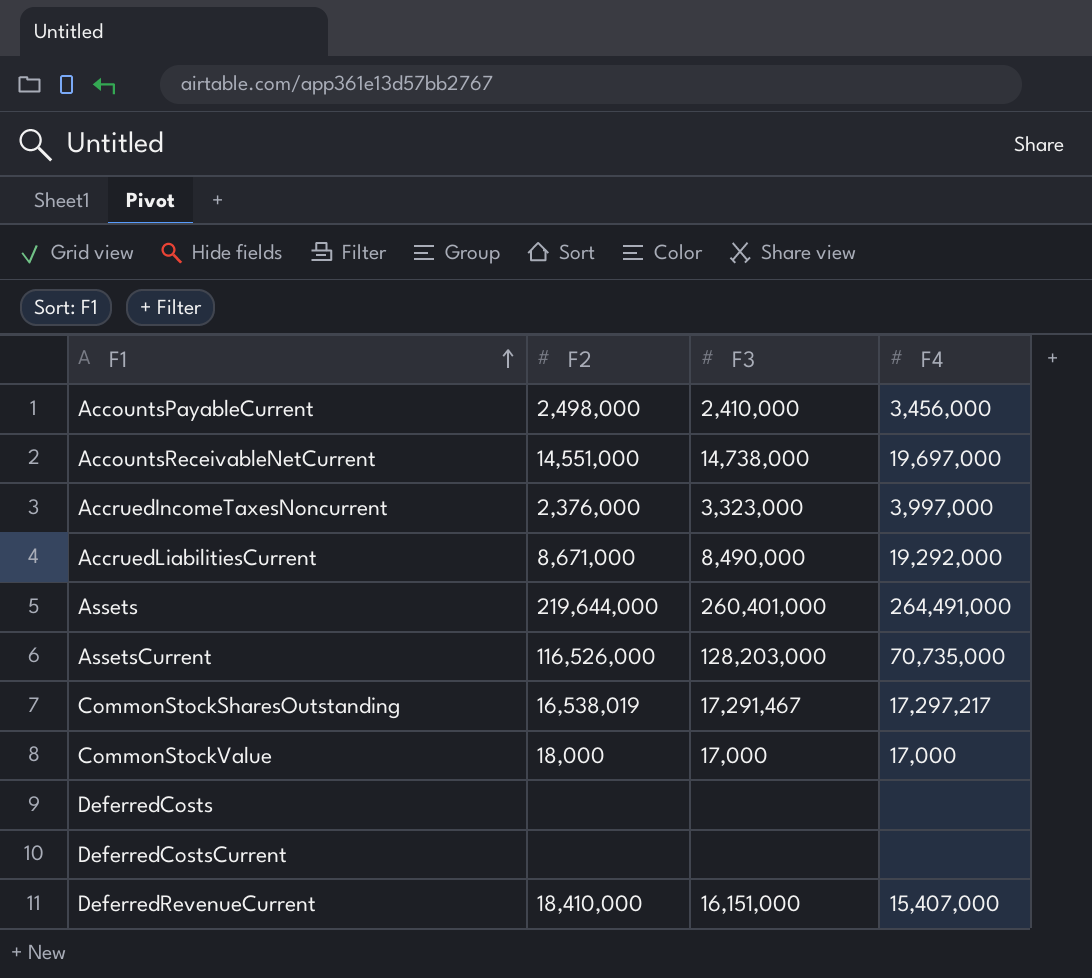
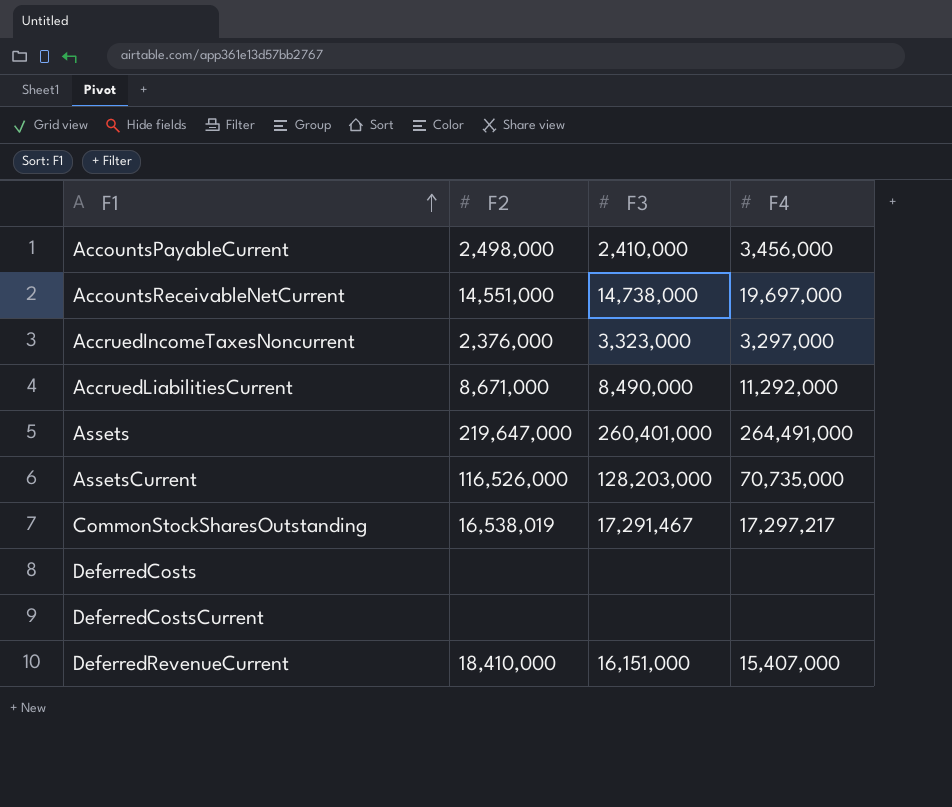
row CommonStockValue: 18,000 | 17,000 | 17,000 -> none
AccruedIncomeTaxesNoncurrent | F4: 3,997,000 -> 3,297,000
AccruedLiabilitiesCurrent | F4: 19,292,000 -> 11,292,000
Assets | F2: 219,644,000 -> 219,647,000

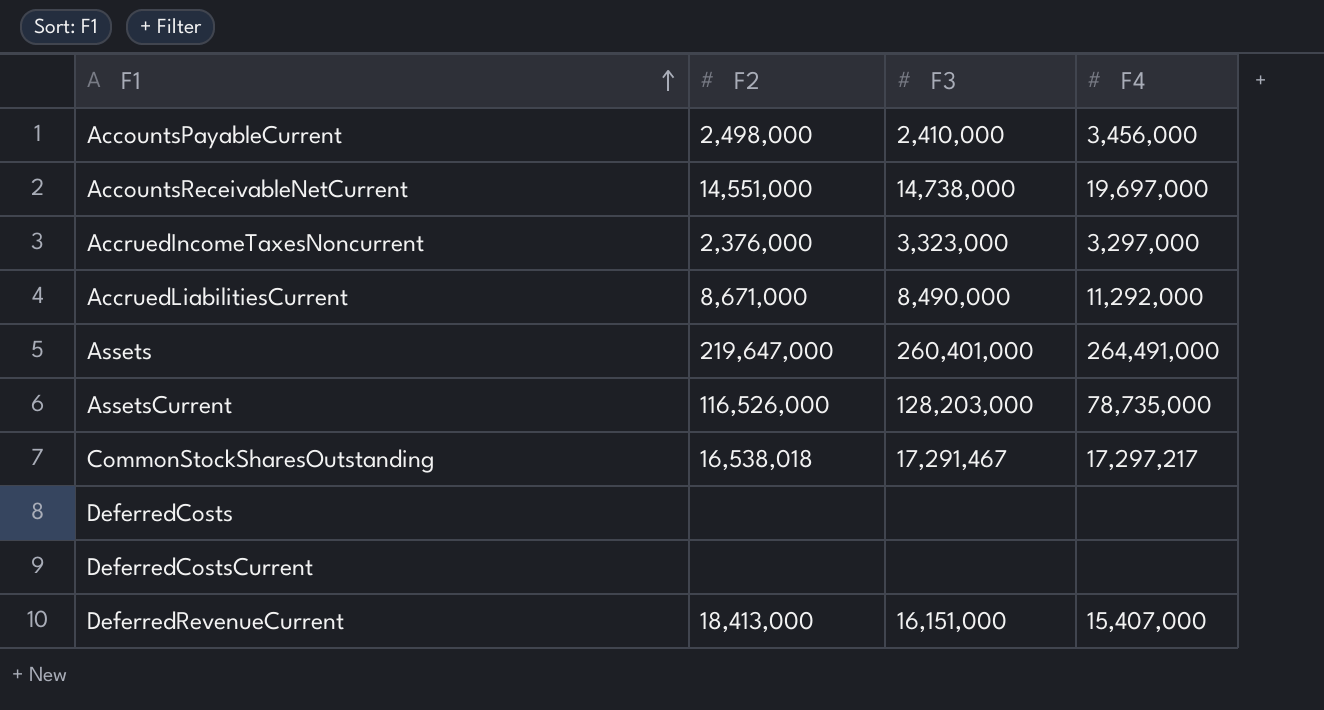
AssetsCurrent | F4: 70,735,000 -> 78,735,000
CommonStockSharesOutstanding | F2: 16,538,019 -> 16,538,018
DeferredRevenueCurrent | F2: 18,410,000 -> 18,413,000

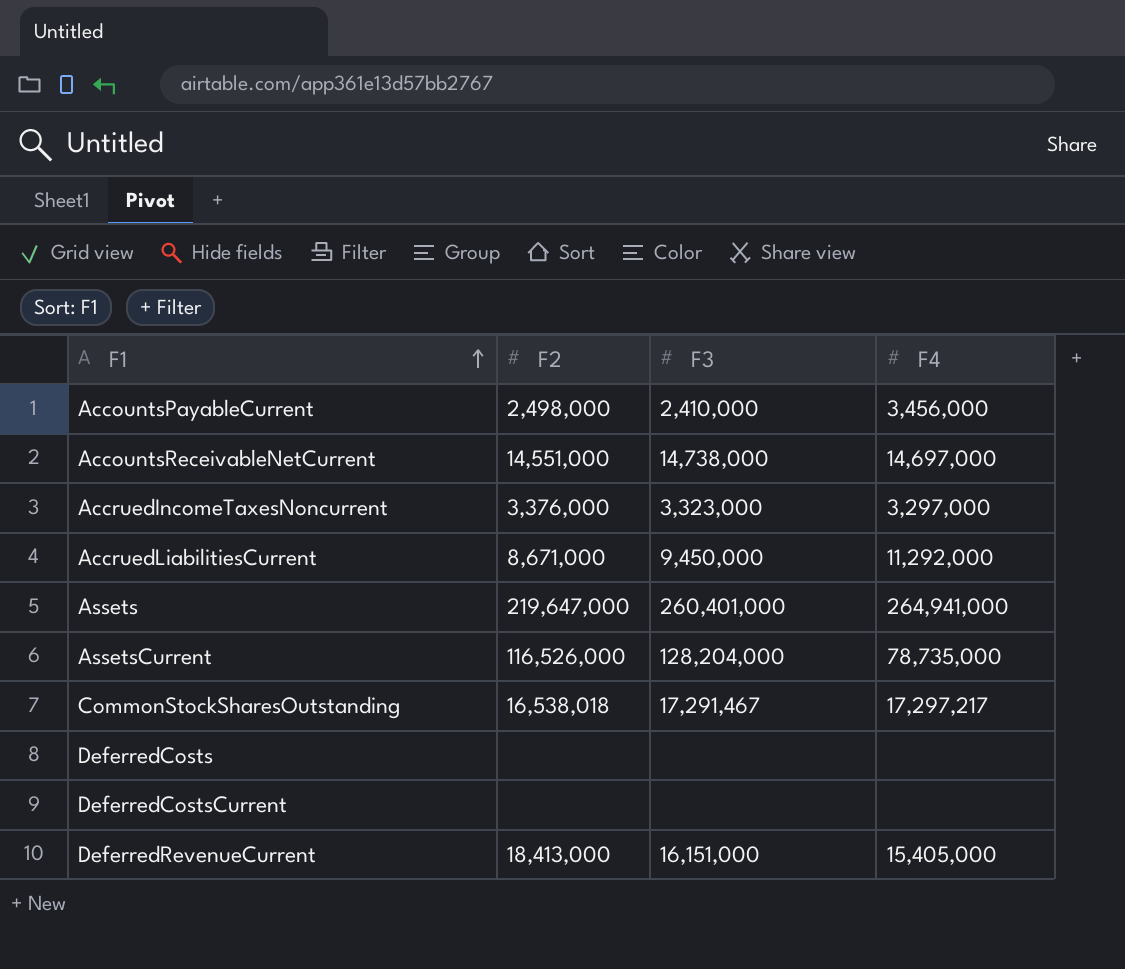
AccountsReceivableNetCurrent | F4: 19,697,000 -> 14,697,000
AccruedIncomeTaxesNoncurrent | F2: 2,376,000 -> 3,376,000
AccruedLiabilitiesCurrent | F3: 8,490,000 -> 9,450,000
Assets | F4: 264,491,000 -> 264,941,000
AssetsCurrent | F3: 128,203,000 -> 128,204,000
DeferredRevenueCurrent | F4: 15,407,000 -> 15,405,000

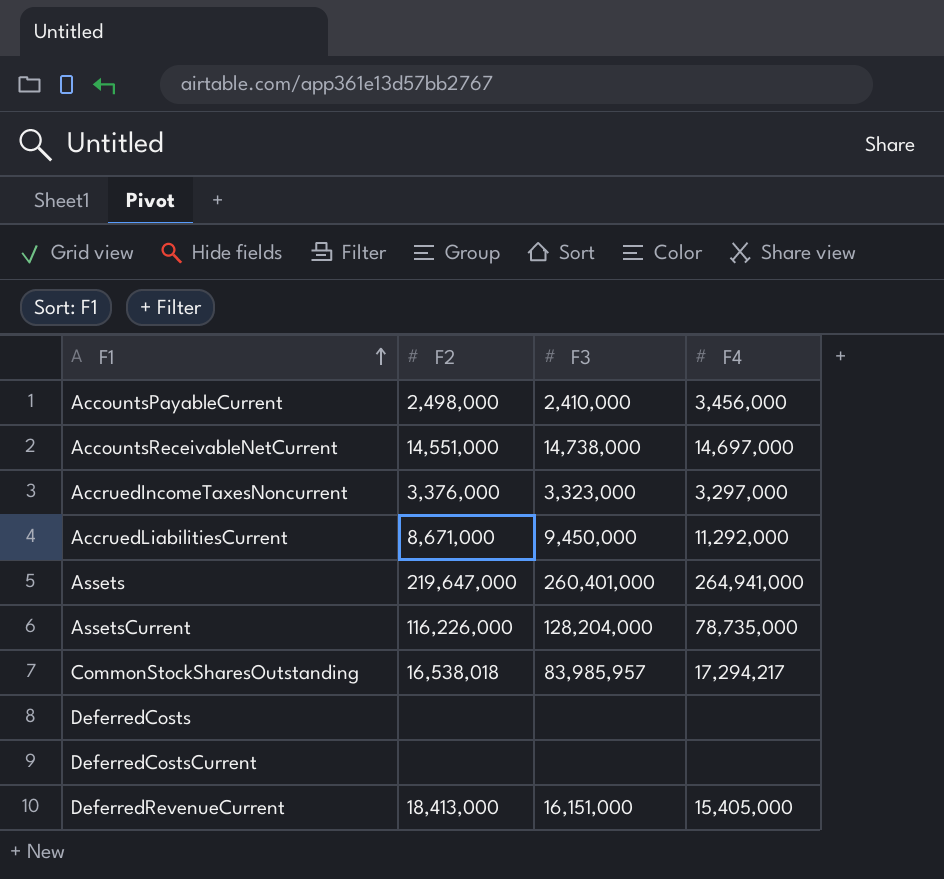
AssetsCurrent | F2: 116,526,000 -> 116,226,000
CommonStockSharesOutstanding | F3: 17,291,467 -> 83,985,957
CommonStockSharesOutstanding | F4: 17,297,217 -> 17,294,217

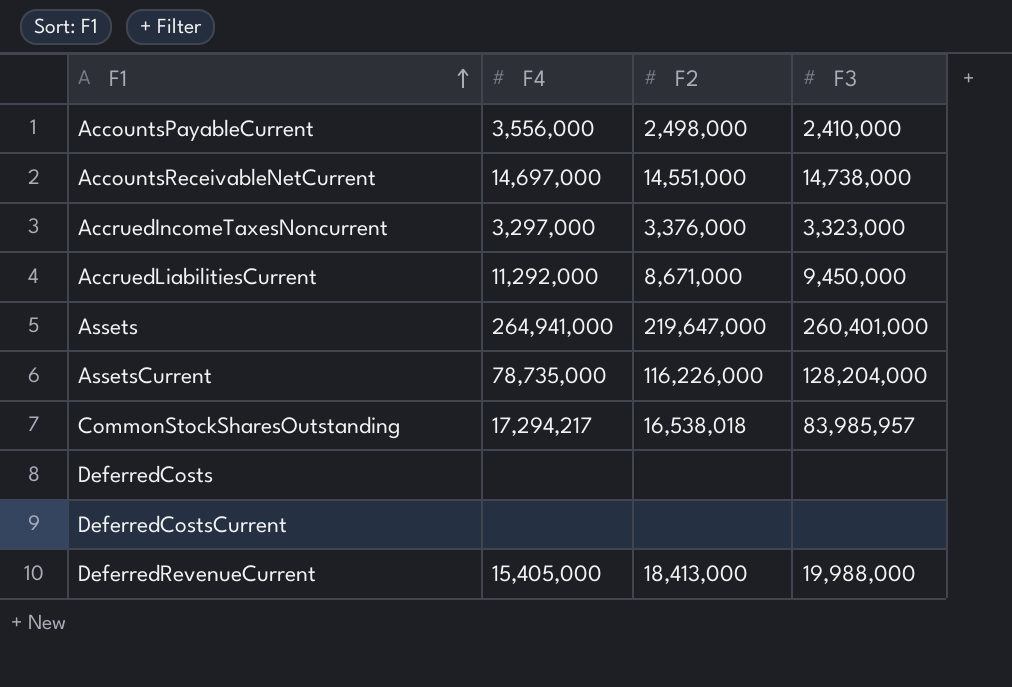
column F4 | position: 4 -> 2
AccountsPayableCurrent | F4: 3,456,000 -> 3,556,000
DeferredRevenueCurrent | F3: 16,151,000 -> 19,988,000

